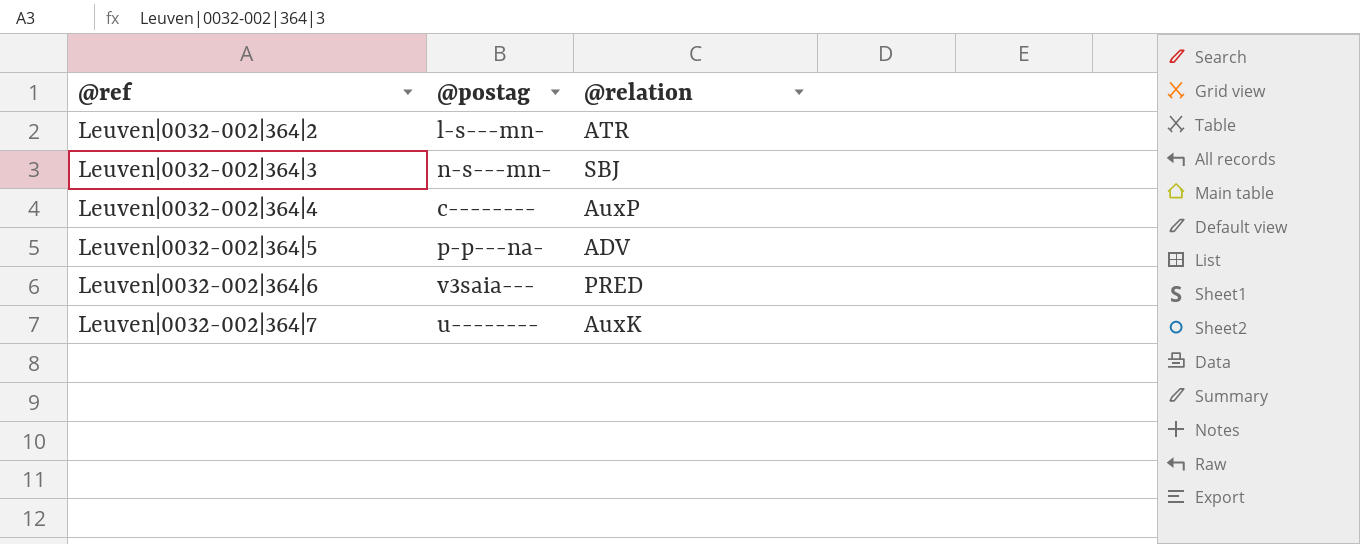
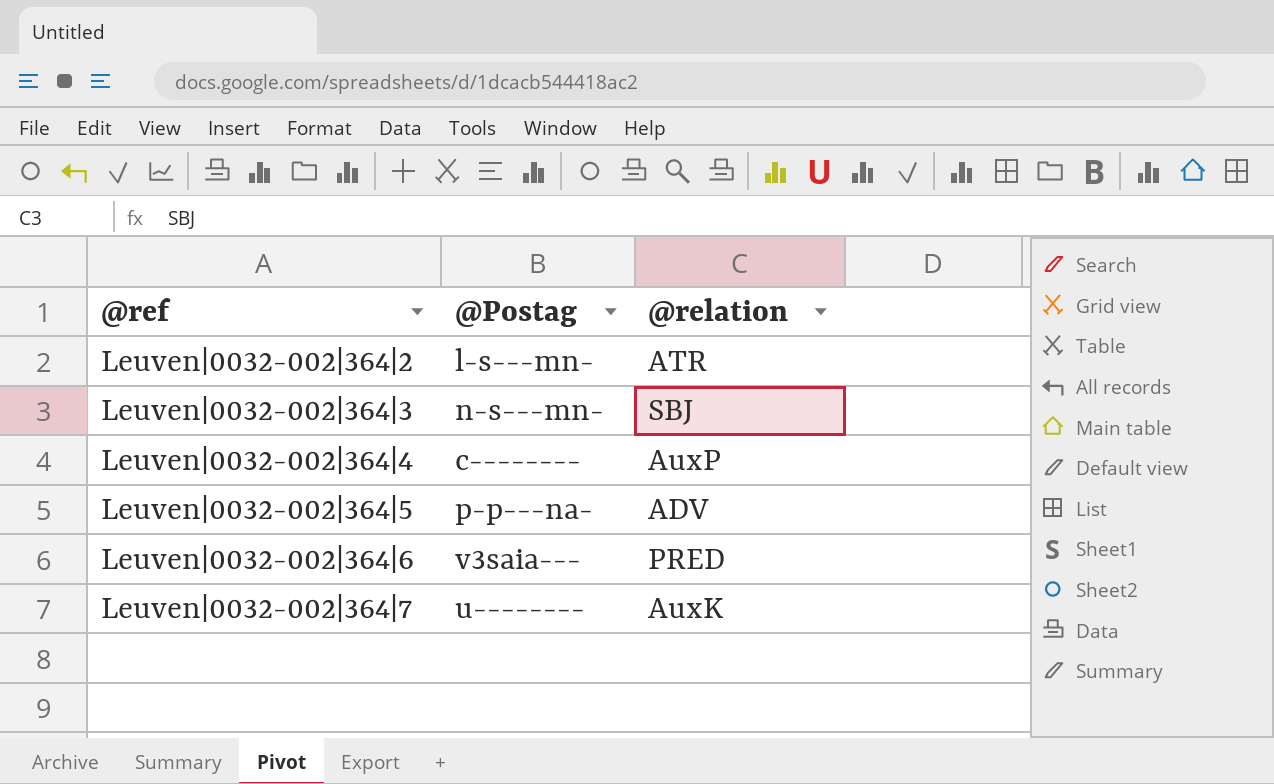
column name: @postag -> @Postag

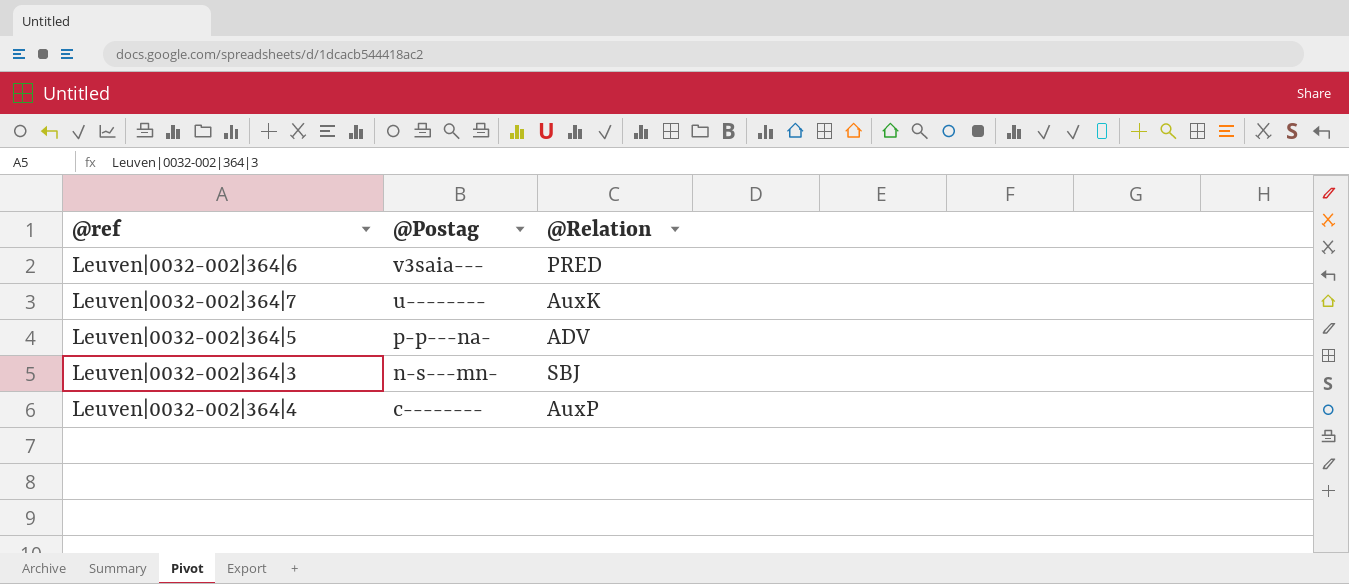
row order: @ref ascending -> @Postag descending
column name: @relation -> @Relation
row Leuven|0032-002|364|2: l-s---mn- | ATR -> none

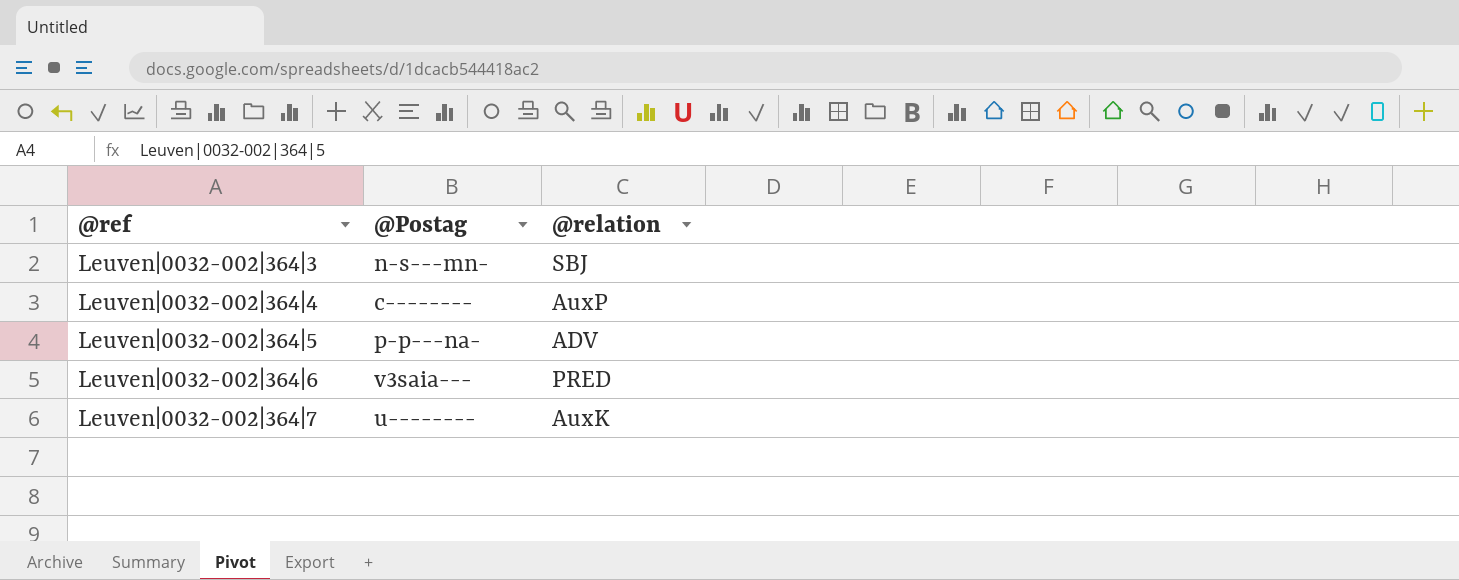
row order: @Postag descending -> @ref ascending
column name: @Relation -> @relation

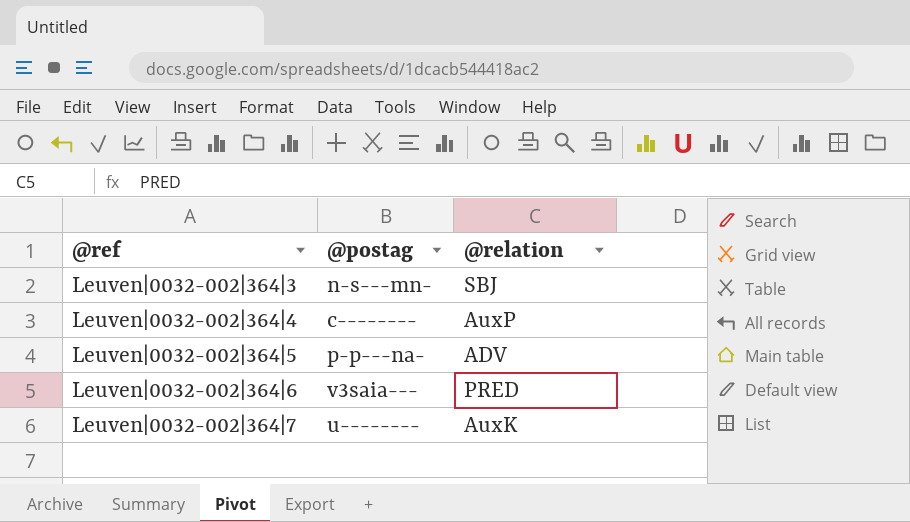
column name: @Postag -> @postag

